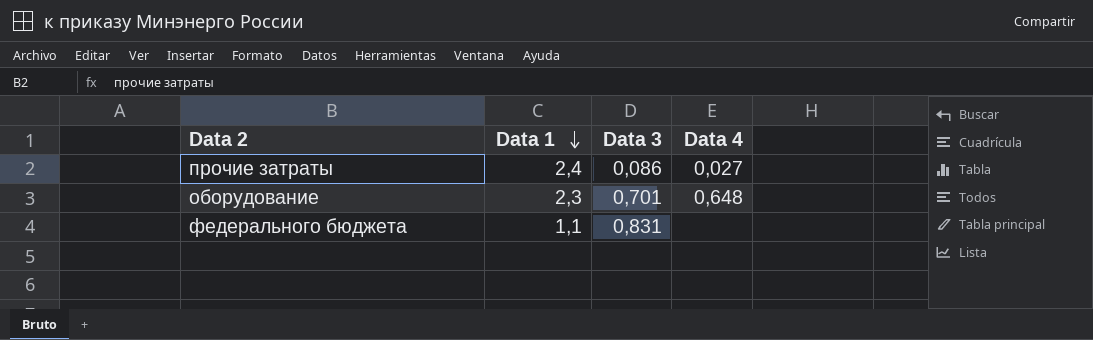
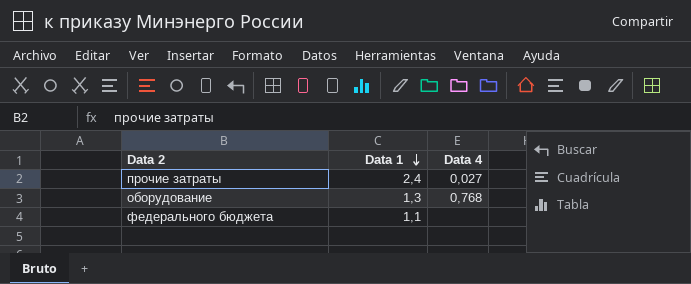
column Data 3 | position: 3 -> none
оборудование | Data 1: 2,3 -> 1,3
оборудование | Data 4: 0,648 -> 0,768

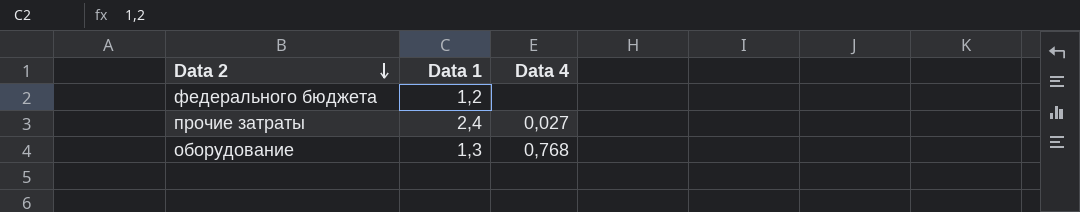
row order: Data 1 descending -> Data 2 descending
федерального бюджета | Data 1: 1,1 -> 1,2

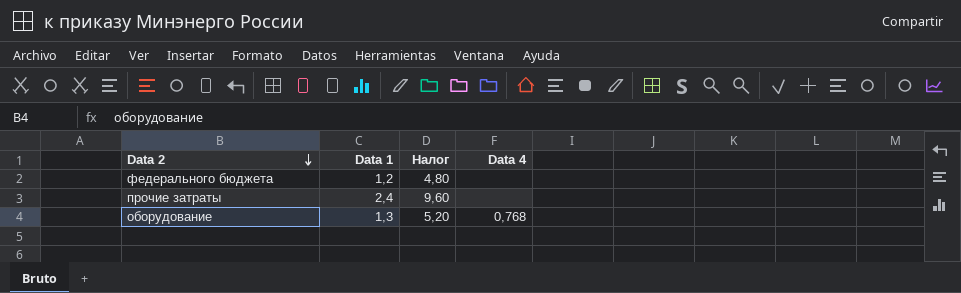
column Налог | formula: none -> [Data 1] * 4
прочие затраты | Data 4: 0,027 -> none

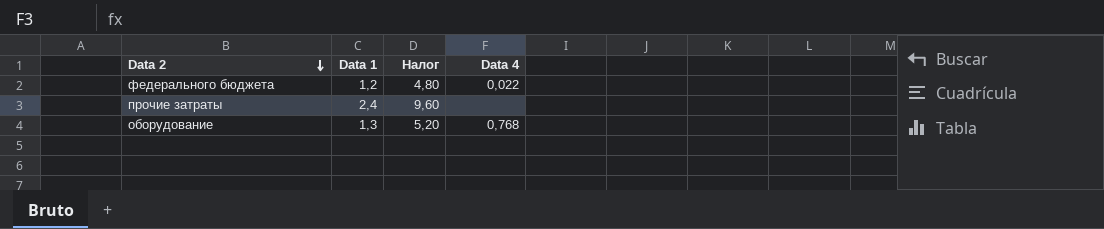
федерального бюджета | Data 4: none -> 0,022

